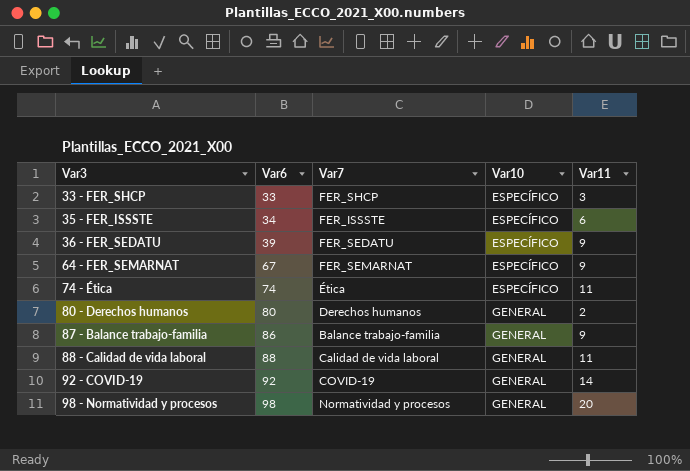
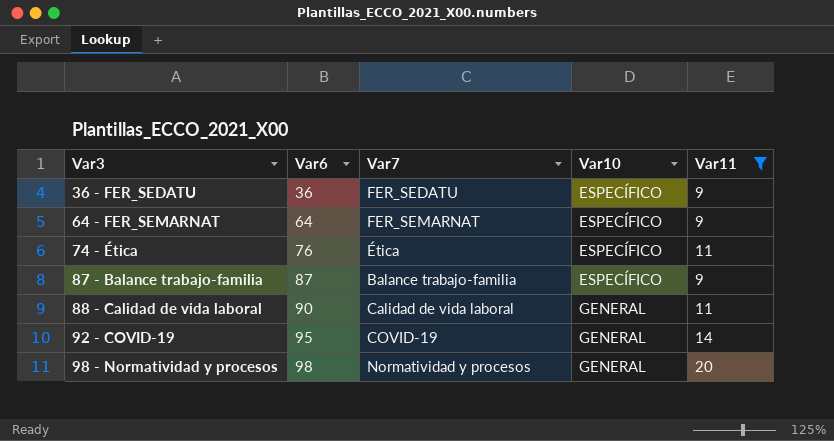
filter: none -> Var11 >= 9
36 - FER_SEDATU | Var6: 39 -> 36
64 - FER_SEMARNAT | Var6: 67 -> 64
74 - Ética | Var6: 74 -> 76
87 - Balance trabajo-familia | Var6: 86 -> 87
87 - Balance trabajo-familia | Var10: GENERAL -> ESPECÍFICO
88 - Calidad de vida laboral | Var6: 88 -> 90
92 - COVID-19 | Var6: 92 -> 95

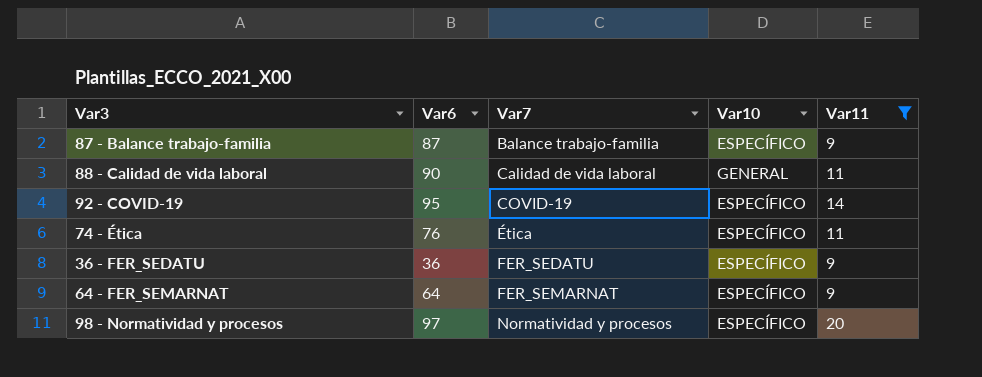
row order: Var3 ascending -> Var7 ascending
92 - COVID-19 | Var10: GENERAL -> ESPECÍFICO
98 - Normatividad y procesos | Var6: 98 -> 97
98 - Normatividad y procesos | Var10: GENERAL -> ESPECÍFICO

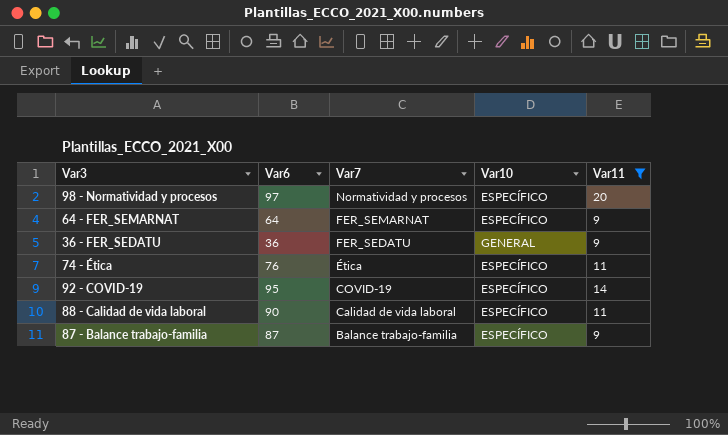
row order: Var7 ascending -> Var7 descending
36 - FER_SEDATU | Var10: ESPECÍFICO -> GENERAL
88 - Calidad de vida laboral | Var10: GENERAL -> ESPECÍFICO

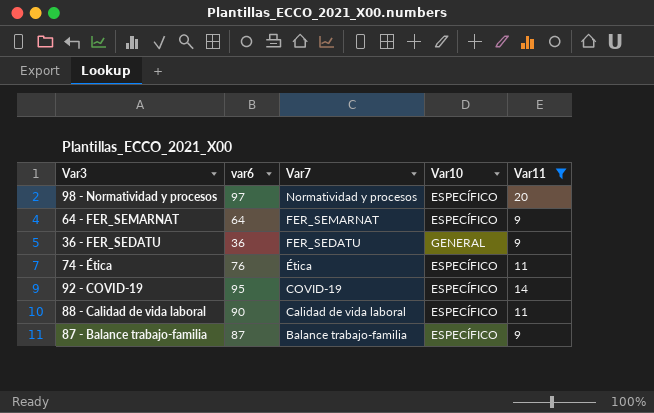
column name: Var6 -> var6

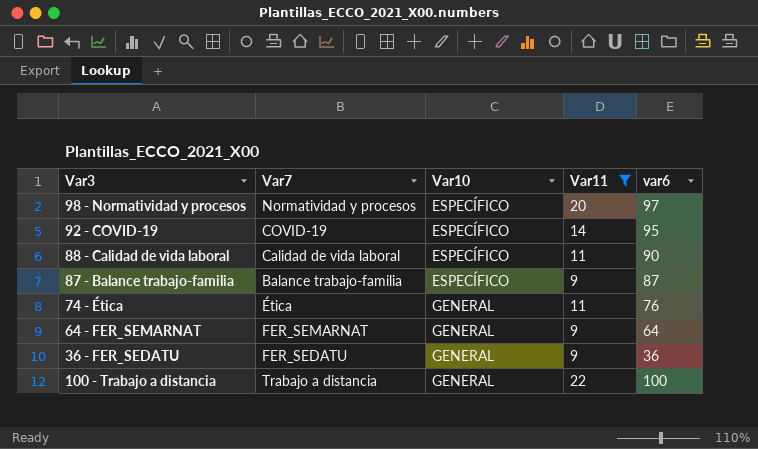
row order: Var7 descending -> Var10 ascending
column var6 | position: 2 -> 5
74 - Ética | Var10: ESPECÍFICO -> GENERAL
64 - FER_SEMARNAT | Var10: ESPECÍFICO -> GENERAL
row 100 - Trabajo a distancia: none -> Trabajo a distancia | GENERAL | 22 | 100

